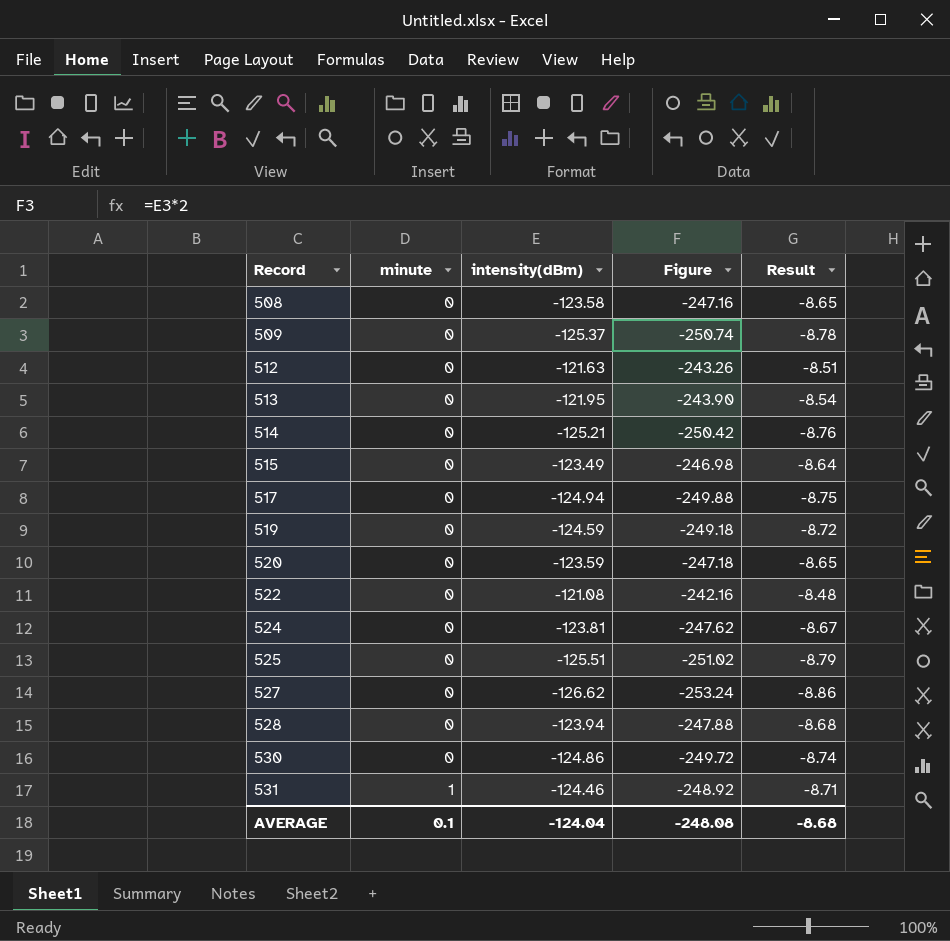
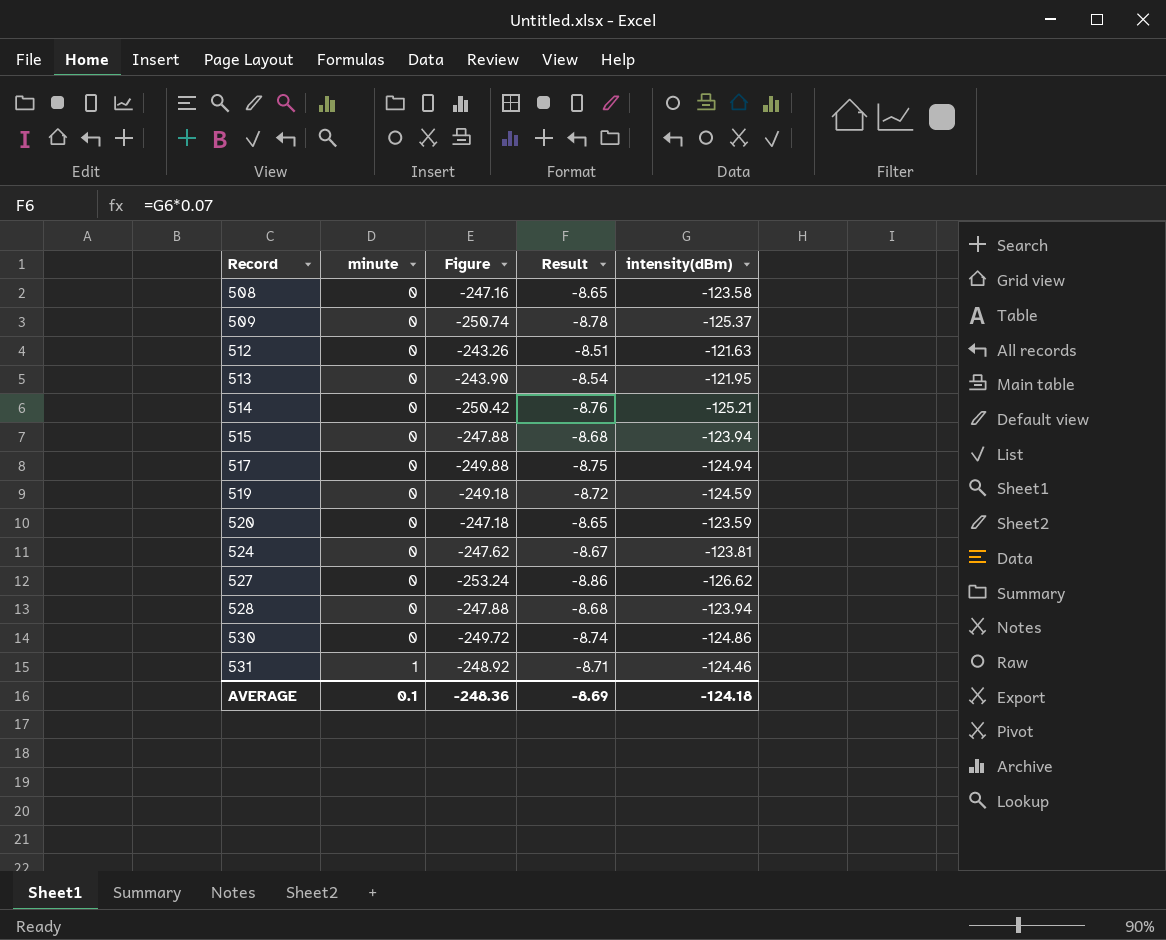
column intensity(dBm) | position: 3 -> 5
row 522: 0 | -121.08 | -242.16 | -8.48 -> none
row 525: 0 | -125.51 | -251.02 | -8.79 -> none
515 | Figure: -246.98 -> -247.88
515 | Result: -8.64 -> -8.68
515 | intensity(dBm): -123.49 -> -123.94
AVERAGE | Figure: -248.08 -> -248.36
AVERAGE | Result: -8.68 -> -8.69
AVERAGE | intensity(dBm): -124.04 -> -124.18

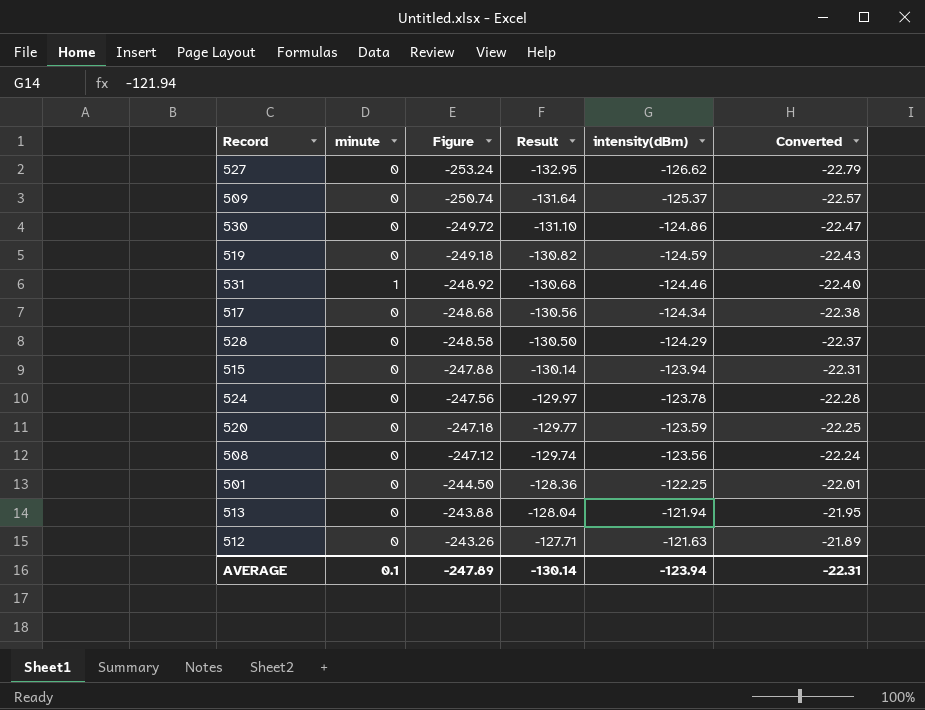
row order: Record ascending -> Figure ascending
column Result | formula: [intensity(dBm)] * 0.07 -> [intensity(dBm)] * 1.05
column Converted | formula: none -> [intensity(dBm)] * 0.18
row 514: 0 | -250.42 | -8.76 | -125.21 -> none
517 | Figure: -249.88 -> -248.68
517 | intensity(dBm): -124.94 -> -124.34
528 | Figure: -247.88 -> -248.58
528 | intensity(dBm): -123.94 -> -124.29
524 | Figure: -247.62 -> -247.56
524 | intensity(dBm): -123.81 -> -123.78
508 | Figure: -247.16 -> -247.12
508 | intensity(dBm): -123.58 -> -123.56
row 501: none -> 0 | -244.50 | -128.36 | -122.25 | -22.01
513 | Figure: -243.90 -> -243.88
513 | intensity(dBm): -121.95 -> -121.94
AVERAGE | Figure: -248.36 -> -247.89
AVERAGE | Result: -8.69 -> -130.14
AVERAGE | intensity(dBm): -124.18 -> -123.94

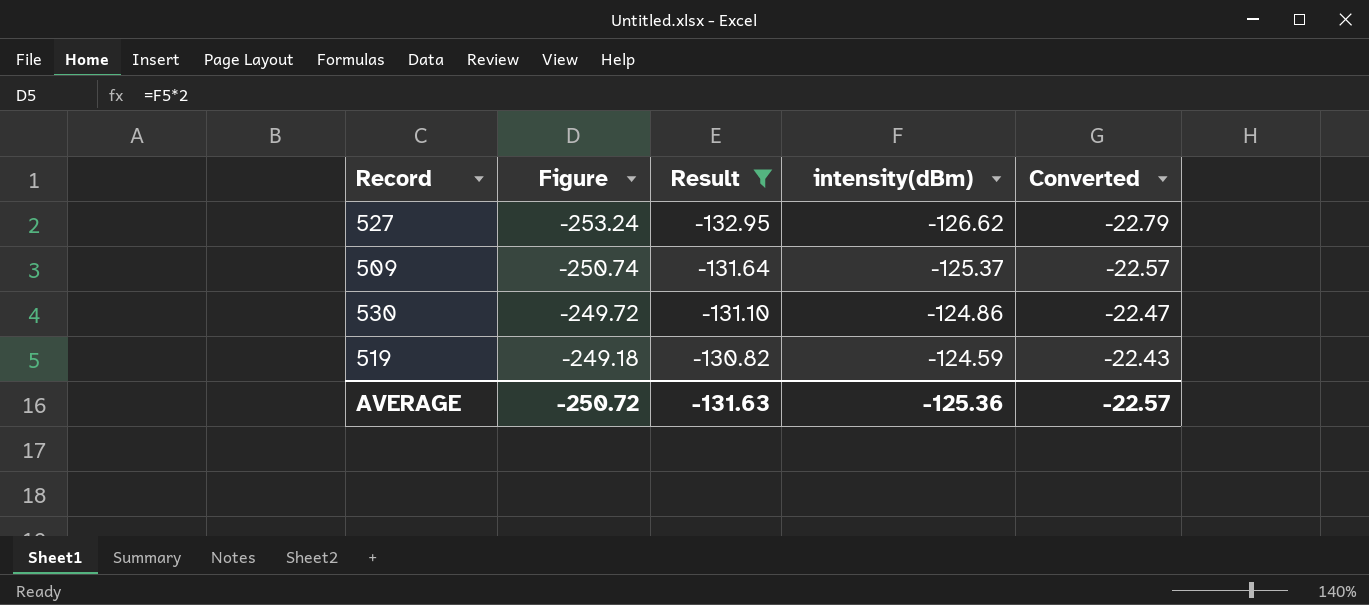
filter: none -> Result <= -130.82
column minute | position: 2 -> none
AVERAGE | Figure: -247.89 -> -250.72
AVERAGE | Result: -130.14 -> -131.63
AVERAGE | intensity(dBm): -123.94 -> -125.36
AVERAGE | Converted: -22.31 -> -22.57

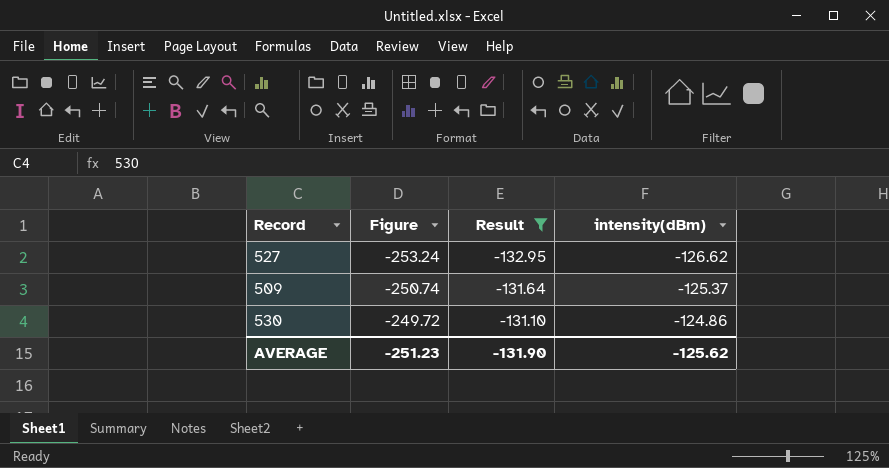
column Converted | formula: [intensity(dBm)] * 0.18 -> none
row 519: -249.18 | -130.82 | -124.59 | -22.43 -> none
AVERAGE | Figure: -250.72 -> -251.23
AVERAGE | Result: -131.63 -> -131.90
AVERAGE | intensity(dBm): -125.36 -> -125.62

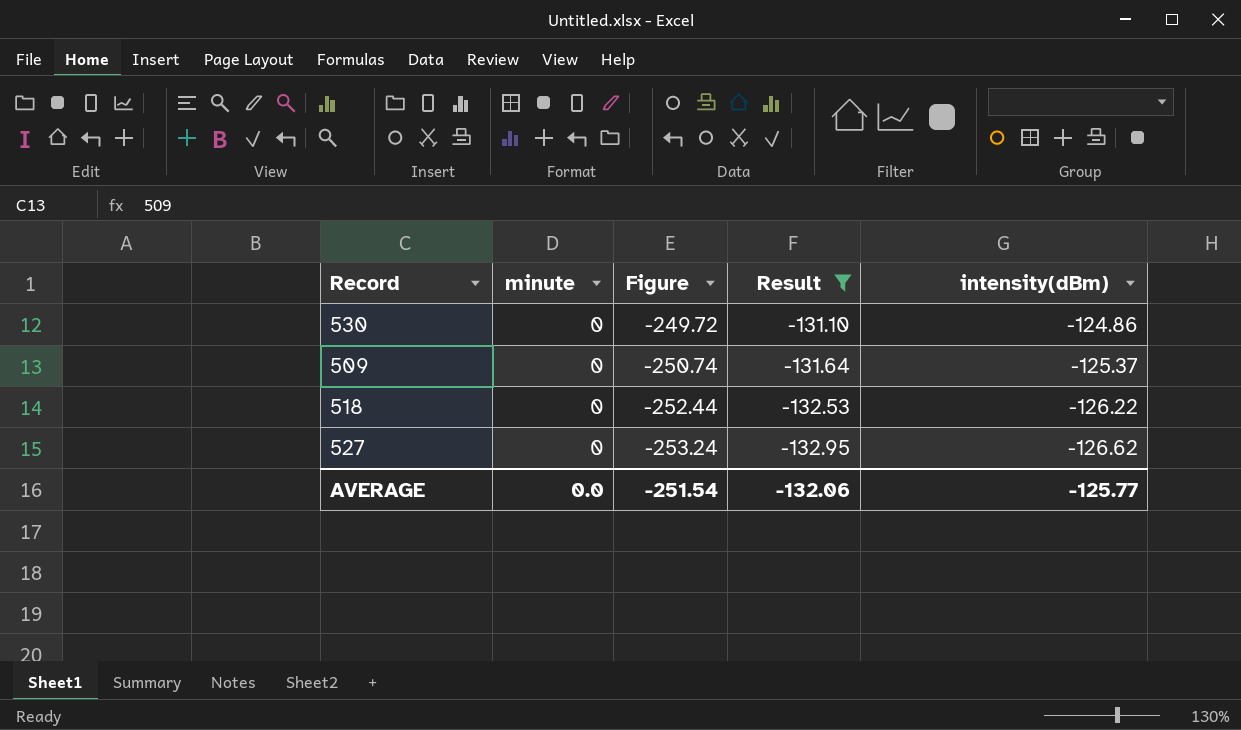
row order: Figure ascending -> Figure descending
column minute | position: none -> 2
row 518: none -> 0 | -252.44 | -132.53 | -126.22
AVERAGE | Figure: -251.23 -> -251.54
AVERAGE | Result: -131.90 -> -132.06
AVERAGE | intensity(dBm): -125.62 -> -125.77

